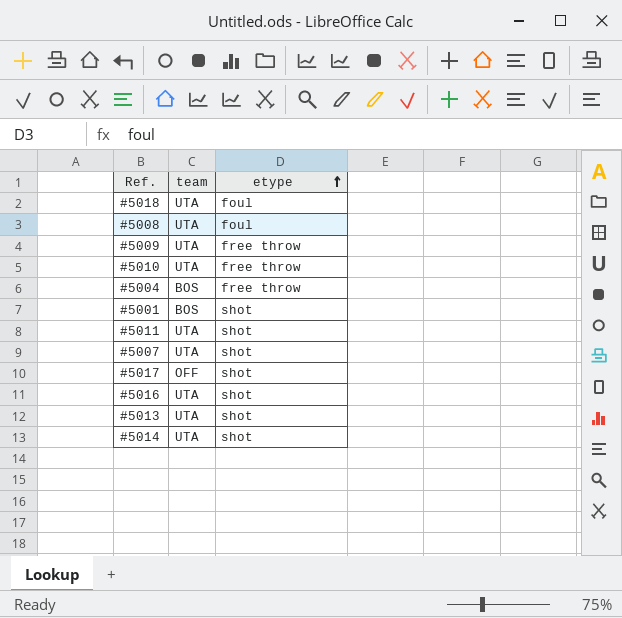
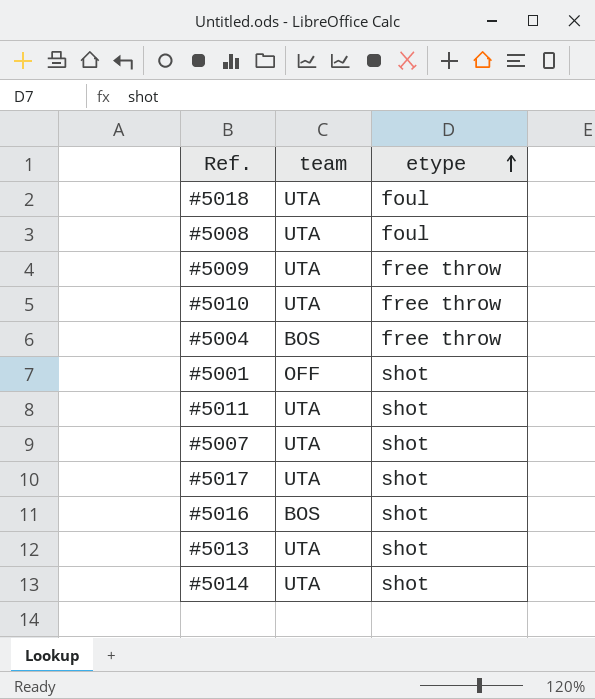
#5001 | team: BOS -> OFF
#5017 | team: OFF -> UTA
#5016 | team: UTA -> BOS

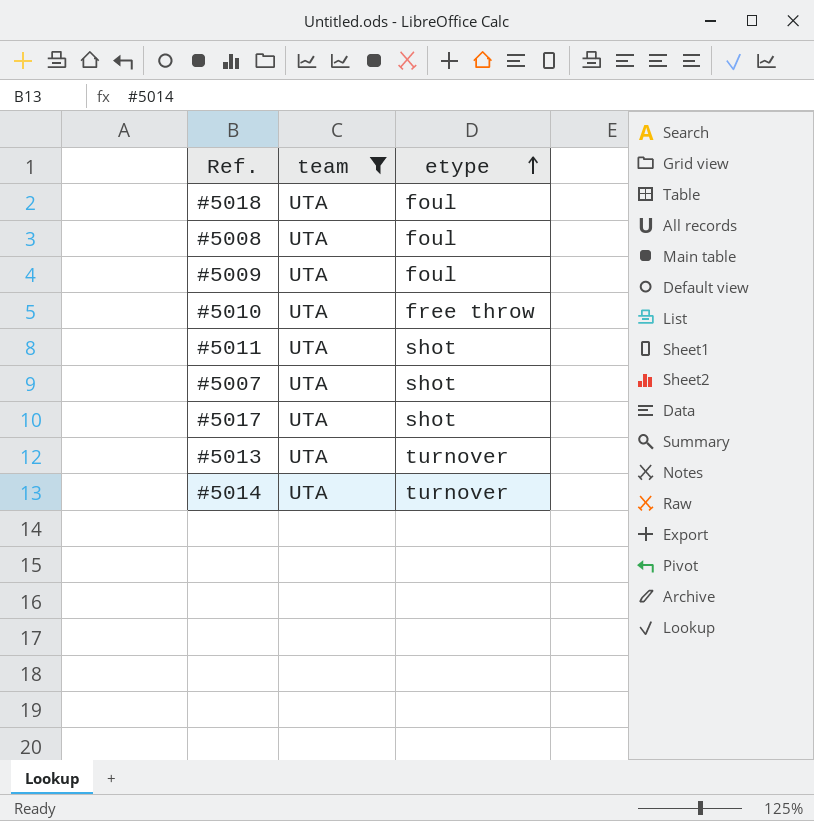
filter: none -> team = UTA
#5009 | etype: free throw -> foul
#5013 | etype: shot -> turnover
#5014 | etype: shot -> turnover

